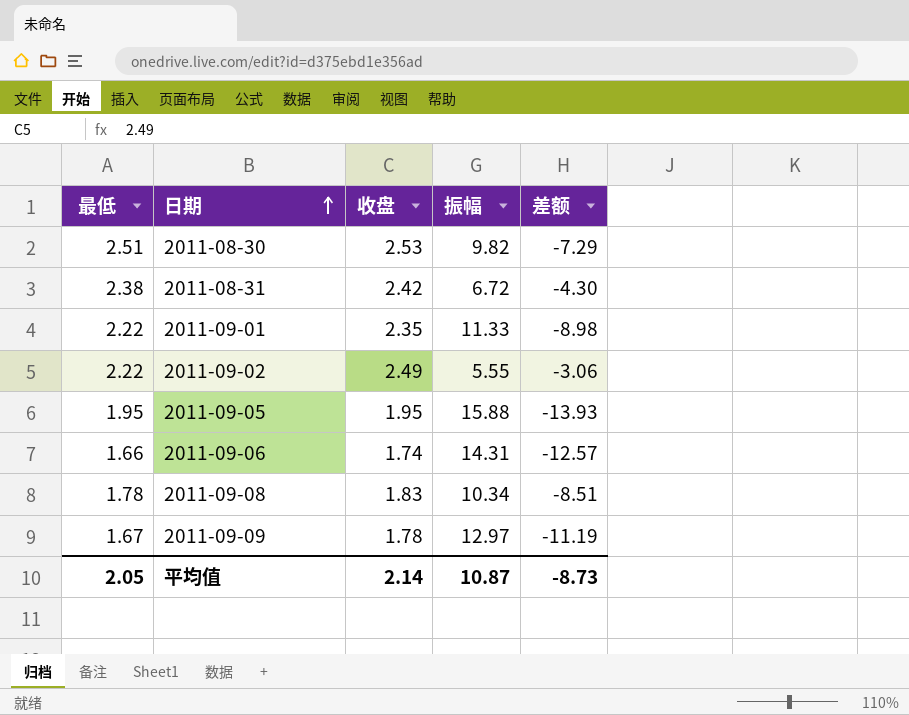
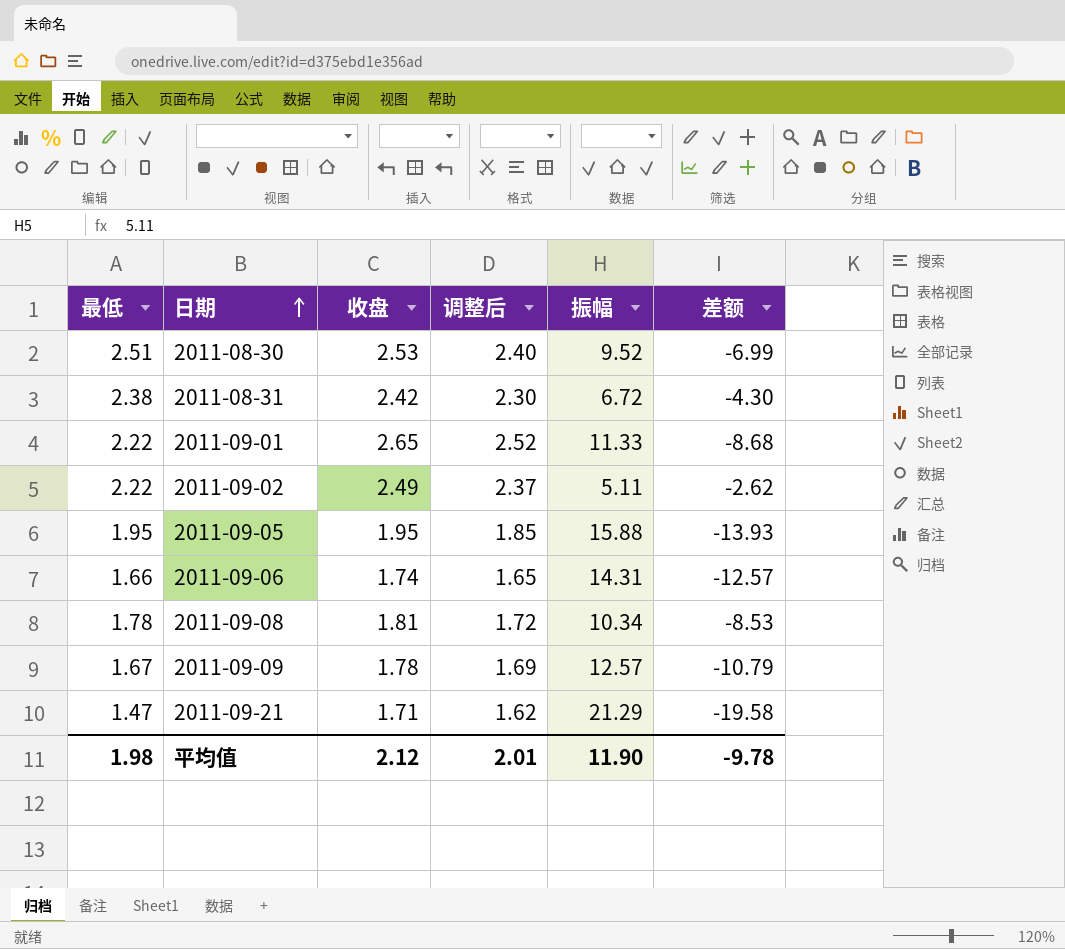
column 调整后 | formula: none -> [收盘] * 0.95
2011-08-30 | 振幅: 9.82 -> 9.52
2011-08-30 | 差额: -7.29 -> -6.99
2011-09-01 | 收盘: 2.35 -> 2.65
2011-09-01 | 差额: -8.98 -> -8.68
2011-09-02 | 振幅: 5.55 -> 5.11
2011-09-02 | 差额: -3.06 -> -2.62
2011-09-08 | 收盘: 1.83 -> 1.81
2011-09-08 | 差额: -8.51 -> -8.53
2011-09-09 | 振幅: 12.97 -> 12.57
2011-09-09 | 差额: -11.19 -> -10.79
row 2011-09-21: none -> 1.47 | 1.71 | 1.62 | 21.29 | -19.58
平均值 | 最低: 2.05 -> 1.98
平均值 | 收盘: 2.14 -> 2.12
平均值 | 振幅: 10.87 -> 11.90
平均值 | 差额: -8.73 -> -9.78

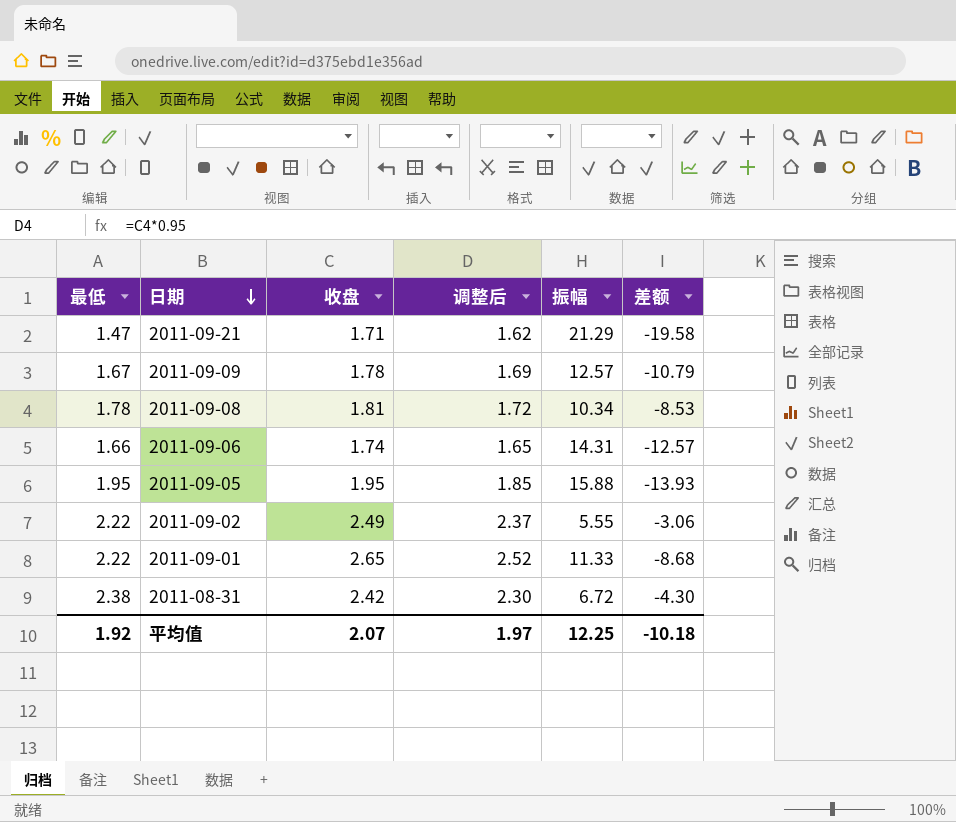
row order: 日期 ascending -> 日期 descending
row 2011-08-30: 2.51 | 2.53 | 2.40 | 9.52 | -6.99 -> none
2011-09-02 | 振幅: 5.11 -> 5.55
2011-09-02 | 差额: -2.62 -> -3.06
平均值 | 最低: 1.98 -> 1.92
平均值 | 收盘: 2.12 -> 2.07
平均值 | 调整后: 2.01 -> 1.97
平均值 | 振幅: 11.90 -> 12.25
平均值 | 差额: -9.78 -> -10.18

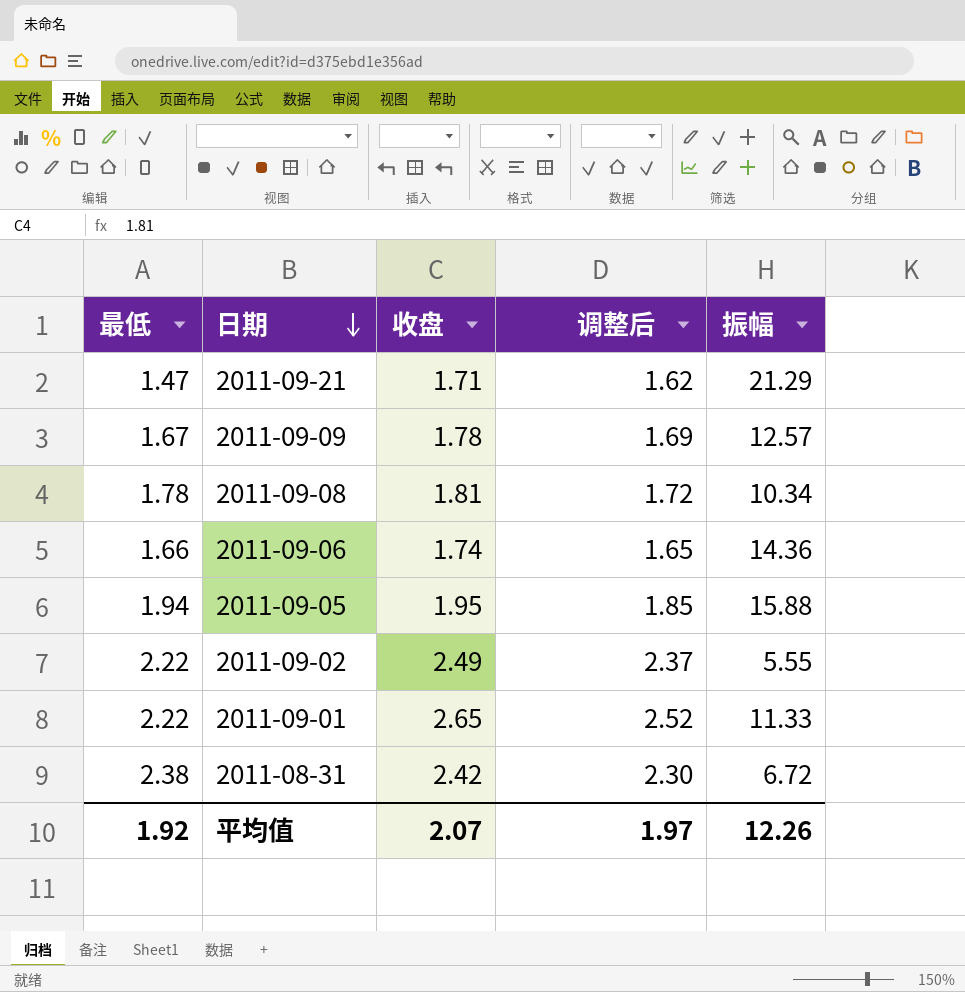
column 差额 | formula: [收盘] - [振幅] -> none
2011-09-06 | 振幅: 14.31 -> 14.36
2011-09-05 | 最低: 1.95 -> 1.94
平均值 | 振幅: 12.25 -> 12.26

